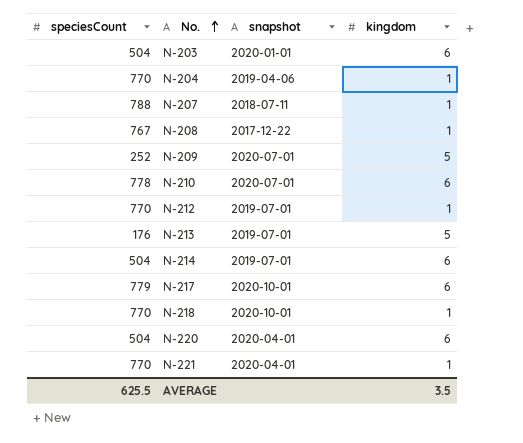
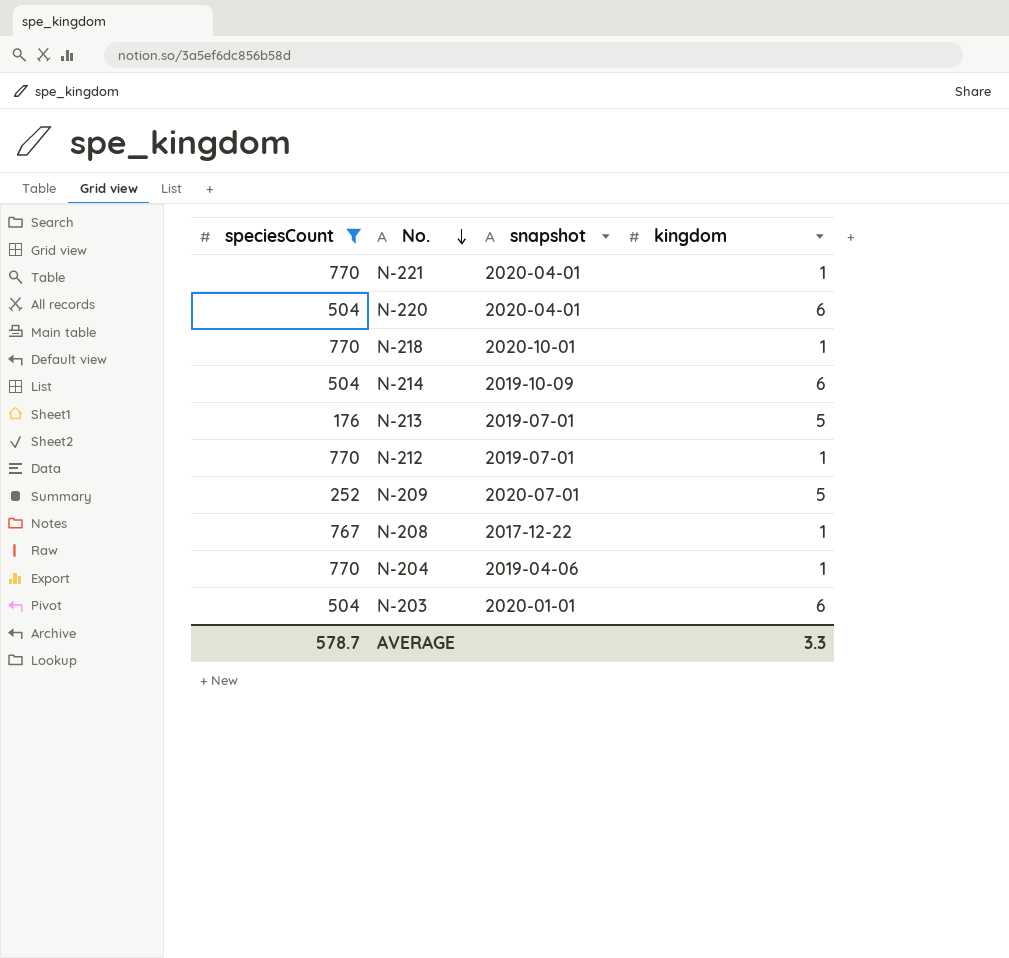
filter: none -> speciesCount <= 770
row order: No. ascending -> No. descending
N-214 | snapshot: 2019-07-01 -> 2019-10-09
AVERAGE | speciesCount: 625.5 -> 578.7
AVERAGE | kingdom: 3.5 -> 3.3

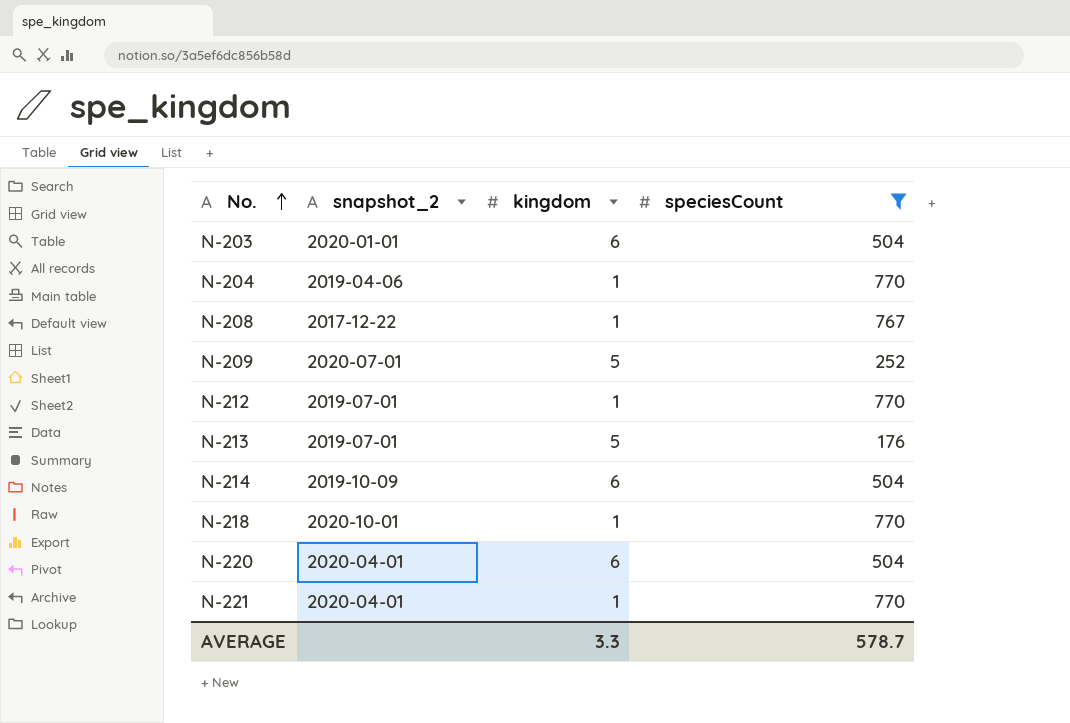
row order: No. descending -> No. ascending
column name: snapshot -> snapshot_2
column speciesCount | position: 1 -> 4

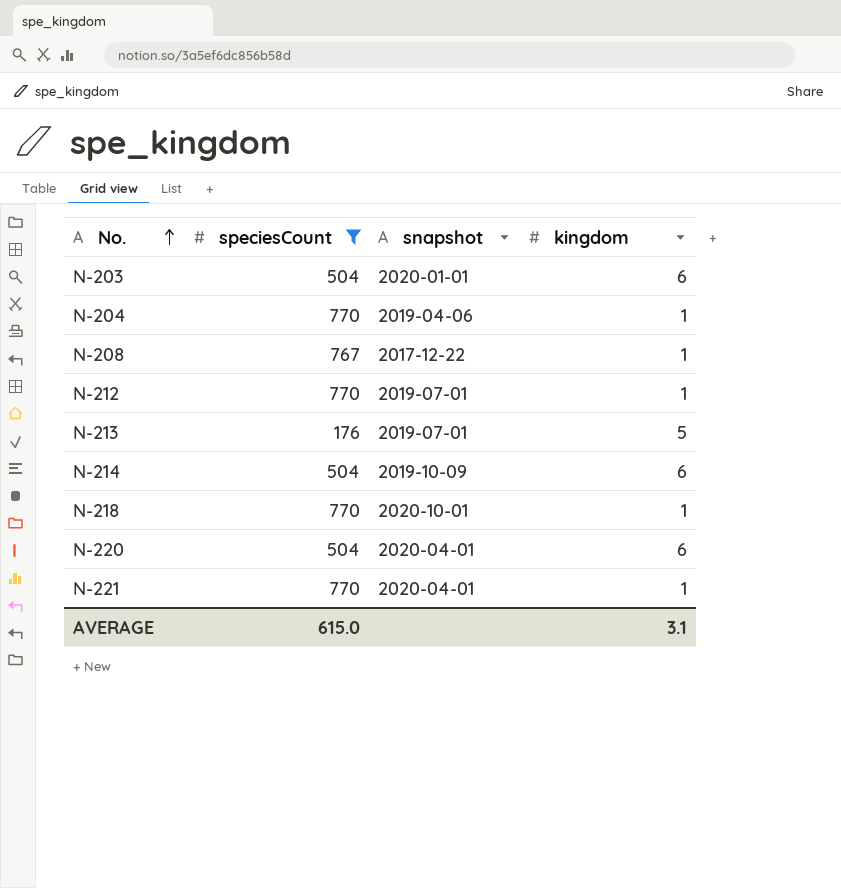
column speciesCount | position: 4 -> 2
column name: snapshot_2 -> snapshot
row N-209: 2020-07-01 | 5 | 252 -> none
AVERAGE | speciesCount: 578.7 -> 615.0
AVERAGE | kingdom: 3.3 -> 3.1

